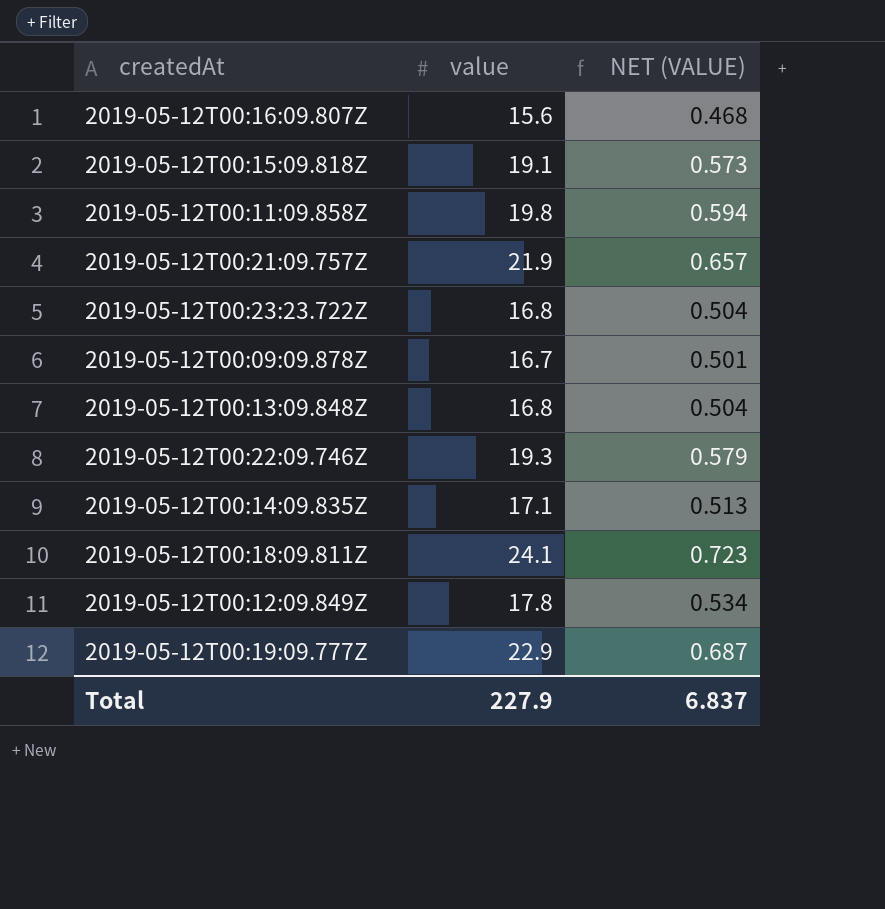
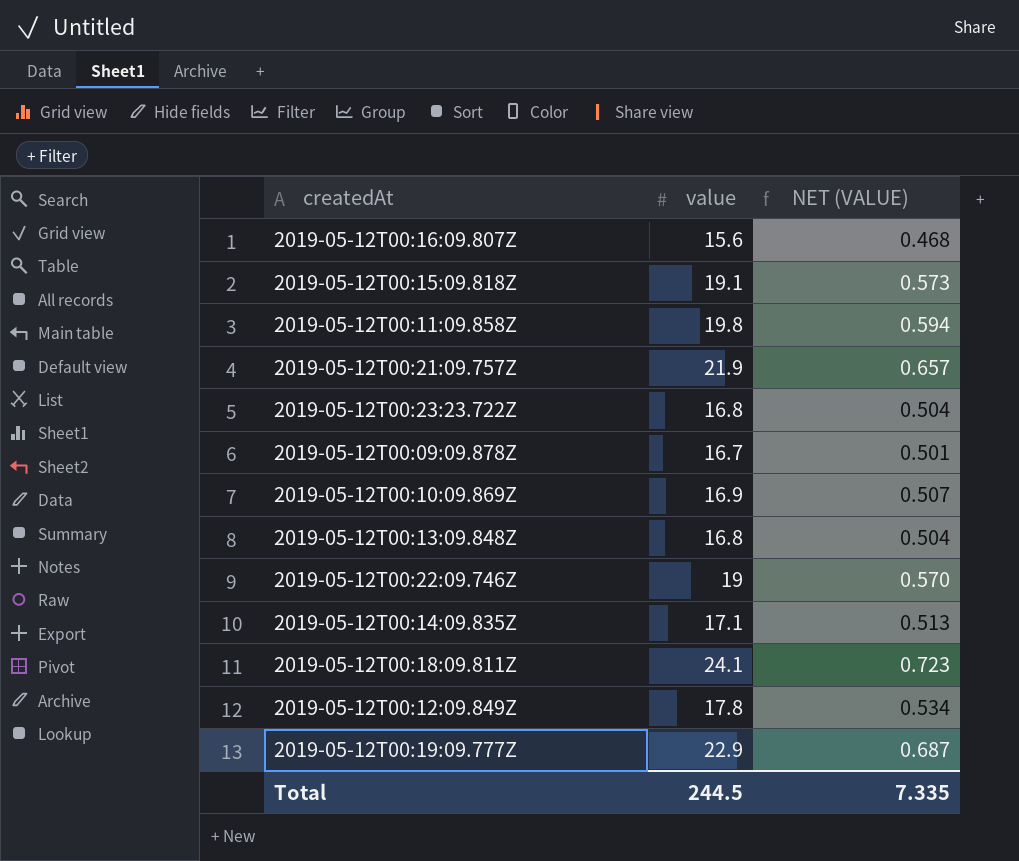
row 2019-05-12T00:10:09.869Z: none -> 16.9 | 0.507
2019-05-12T00:22:09.746Z | value: 19.3 -> 19
2019-05-12T00:22:09.746Z | NET (VALUE): 0.579 -> 0.570
Total | value: 227.9 -> 244.5
Total | NET (VALUE): 6.837 -> 7.335

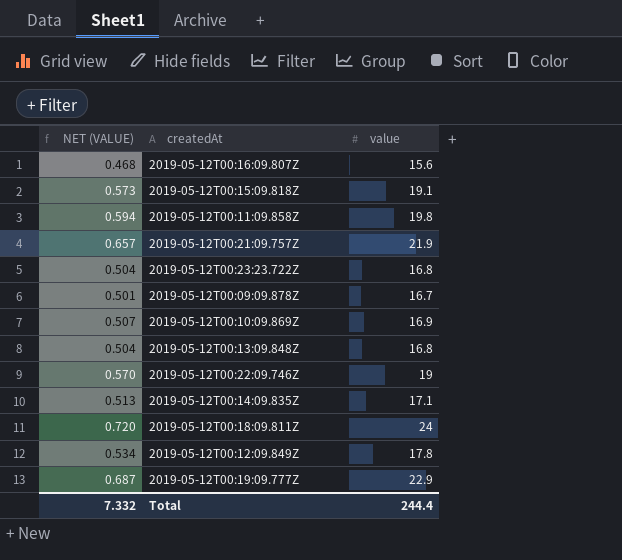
column NET (VALUE) | position: 3 -> 1
2019-05-12T00:18:09.811Z | NET (VALUE): 0.723 -> 0.720
2019-05-12T00:18:09.811Z | value: 24.1 -> 24
Total | NET (VALUE): 7.335 -> 7.332
Total | value: 244.5 -> 244.4

